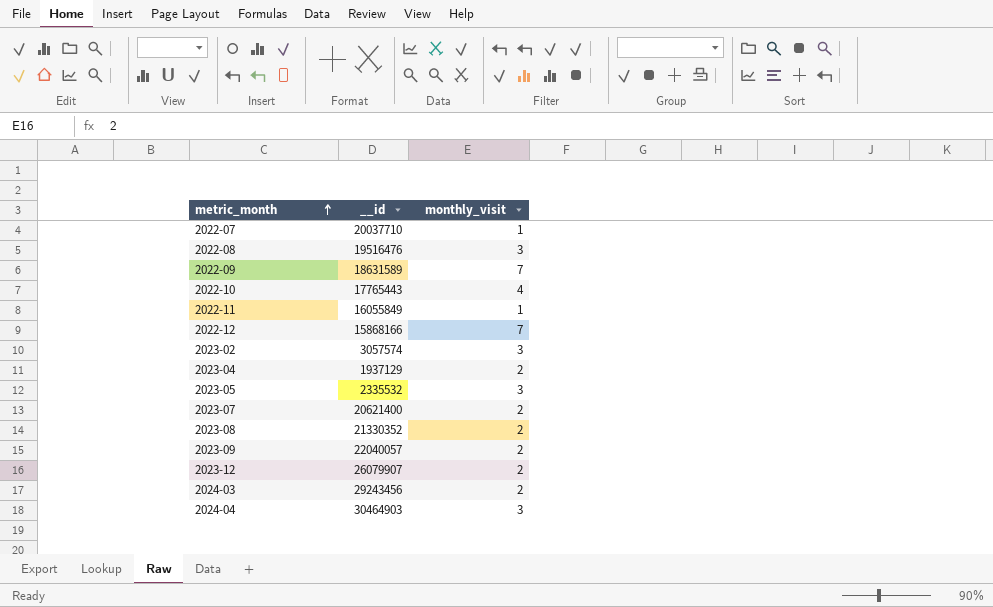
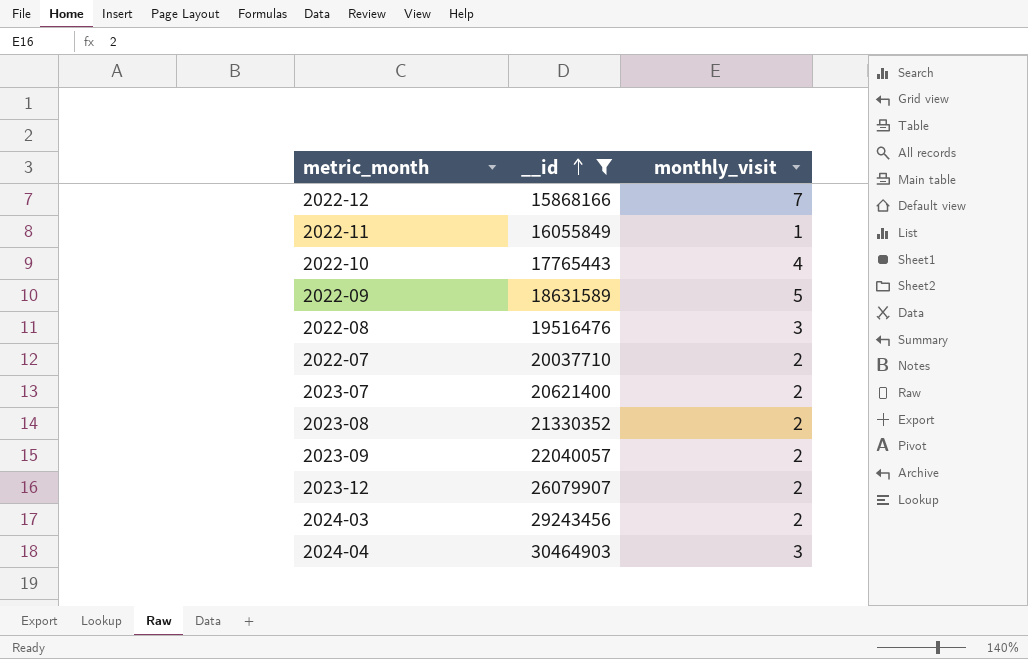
filter: none -> __id >= 15868166
row order: metric_month ascending -> __id ascending
2022-09 | monthly_visit: 7 -> 5
2022-07 | monthly_visit: 1 -> 2

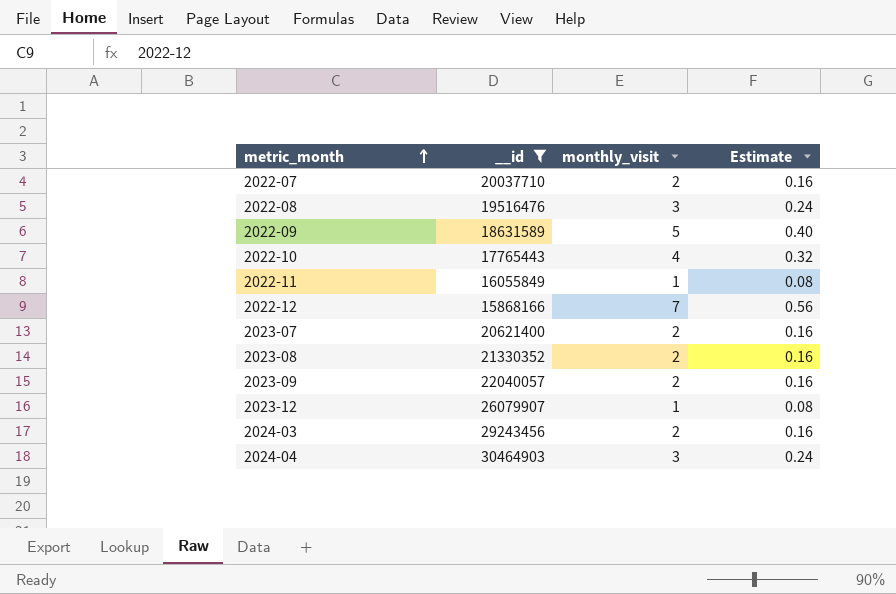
row order: __id ascending -> metric_month ascending
column Estimate | formula: none -> [monthly_visit] * 0.08
2023-12 | monthly_visit: 2 -> 1

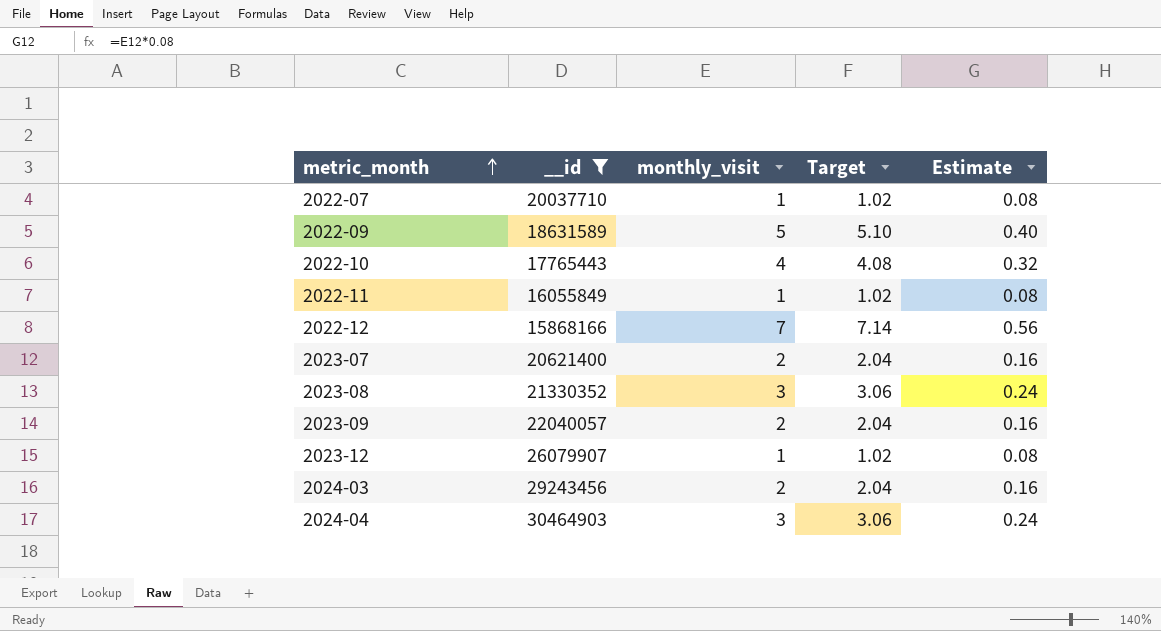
column Target | formula: none -> [monthly_visit] * 1.02
row 2022-08: 19516476 | 3 | 0.24 -> none
2022-07 | monthly_visit: 2 -> 1
2022-07 | Estimate: 0.16 -> 0.08
2023-08 | monthly_visit: 2 -> 3
2023-08 | Estimate: 0.16 -> 0.24

